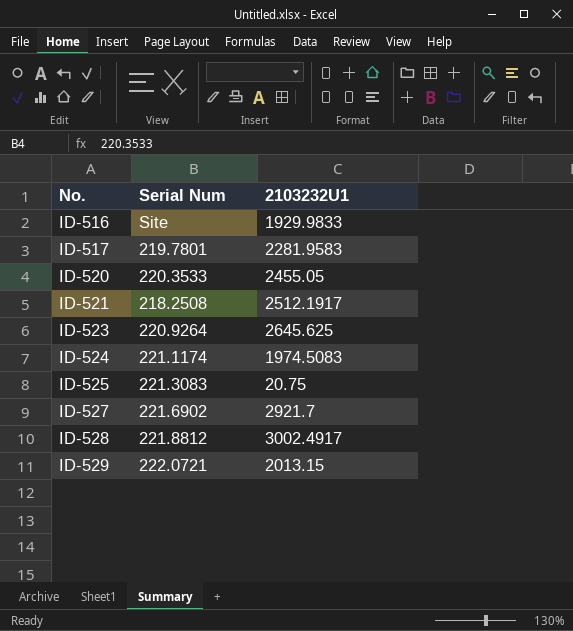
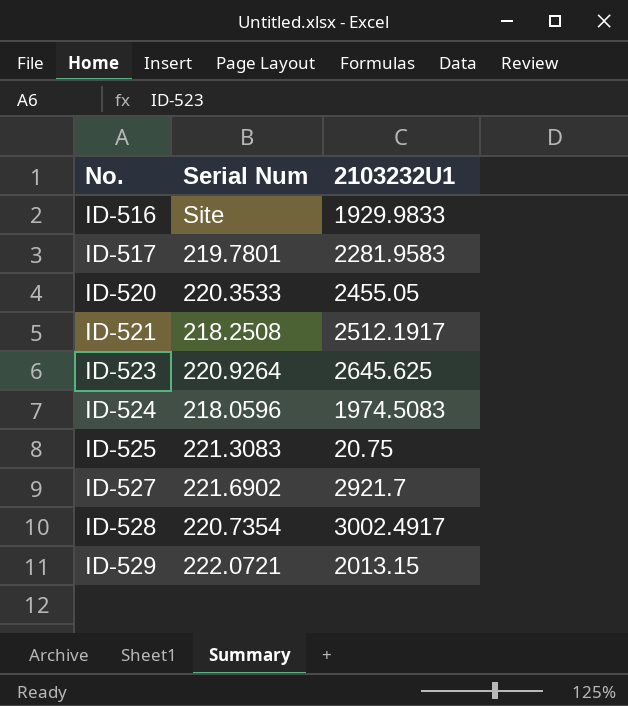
ID-524 | Serial Num: 221.1174 -> 218.0596
ID-528 | Serial Num: 221.8812 -> 220.7354

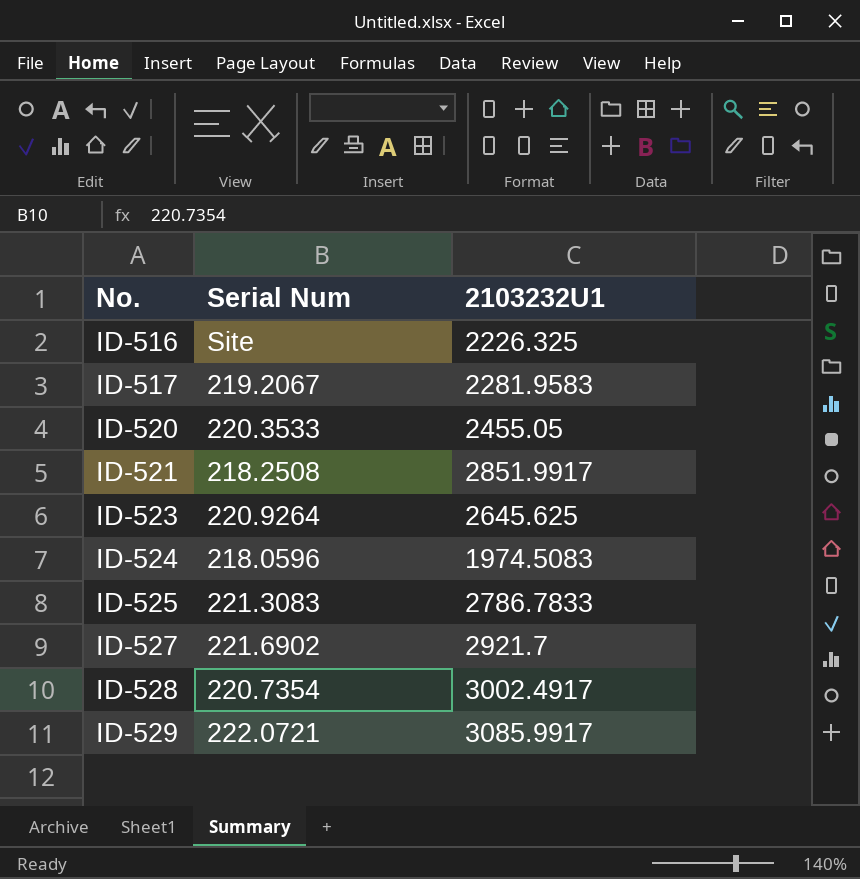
ID-516 | 2103232U1: 1929.9833 -> 2226.325
ID-517 | Serial Num: 219.7801 -> 219.2067
ID-521 | 2103232U1: 2512.1917 -> 2851.9917
ID-525 | 2103232U1: 20.75 -> 2786.7833
ID-529 | 2103232U1: 2013.15 -> 3085.9917

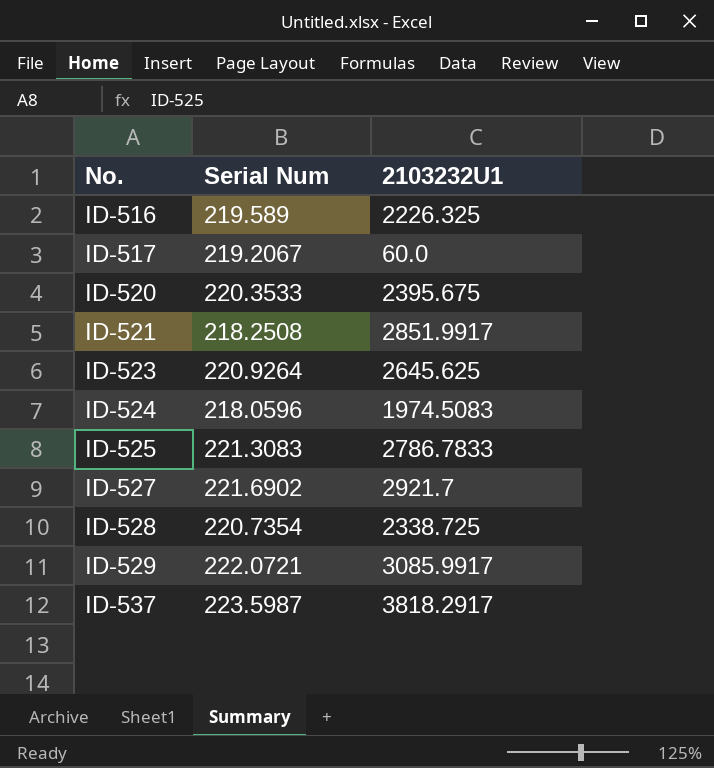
ID-516 | Serial Num: Site -> 219.589
ID-517 | 2103232U1: 2281.9583 -> 60.0
ID-520 | 2103232U1: 2455.05 -> 2395.675
ID-528 | 2103232U1: 3002.4917 -> 2338.725
row ID-537: none -> 223.5987 | 3818.2917

